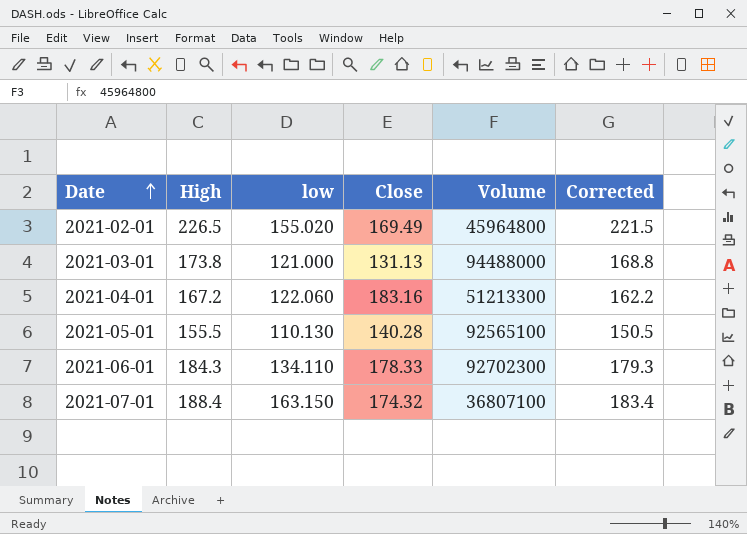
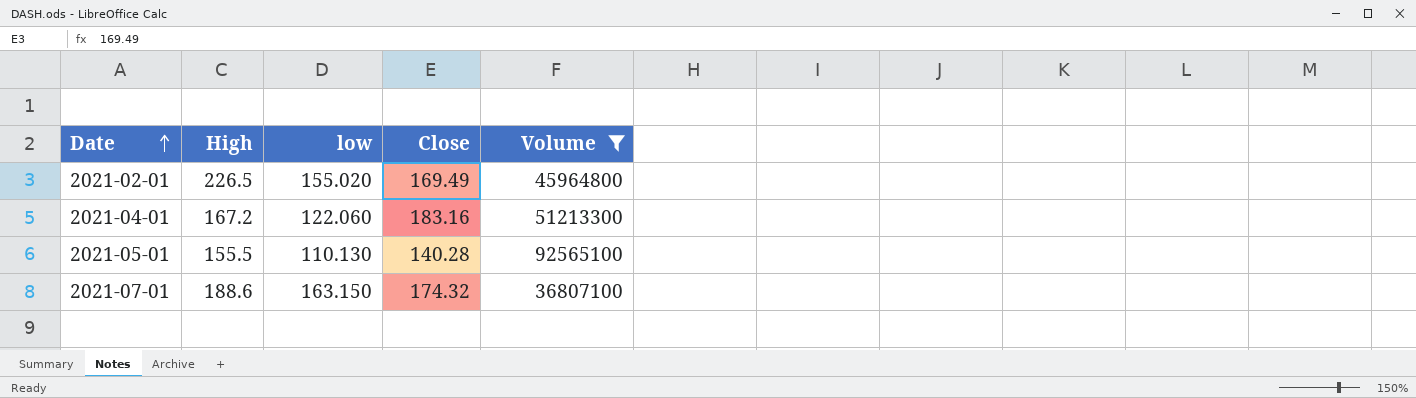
filter: none -> Volume <= 92565100
column Corrected | formula: [High] - 5 -> none
2021-07-01 | High: 188.4 -> 188.6

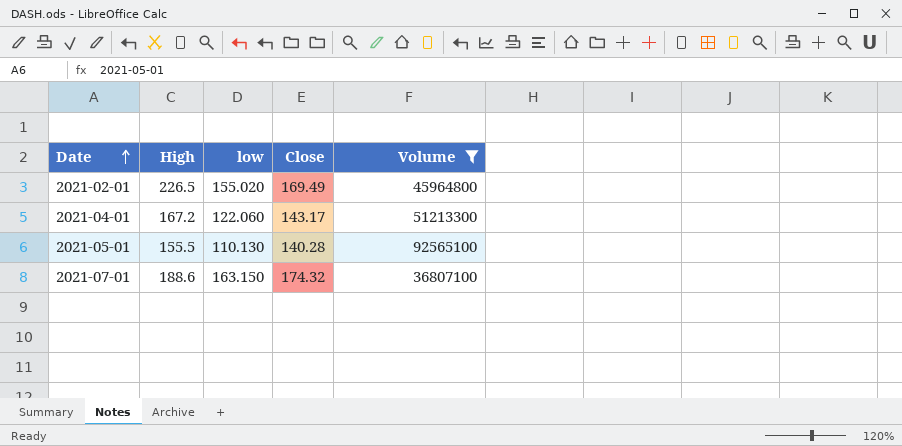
2021-04-01 | Close: 183.16 -> 143.17

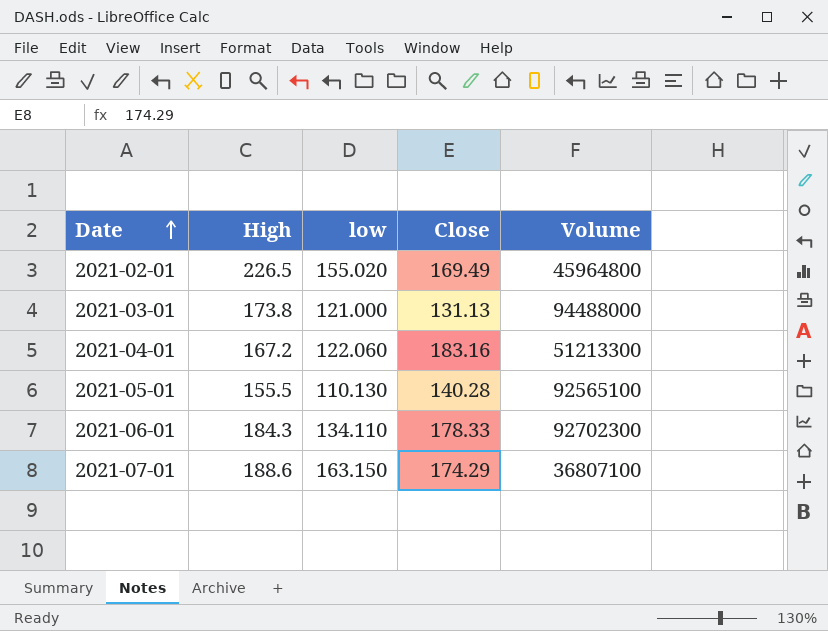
filter: Volume <= 92565100 -> none
2021-04-01 | Close: 143.17 -> 183.16
2021-07-01 | Close: 174.32 -> 174.29

